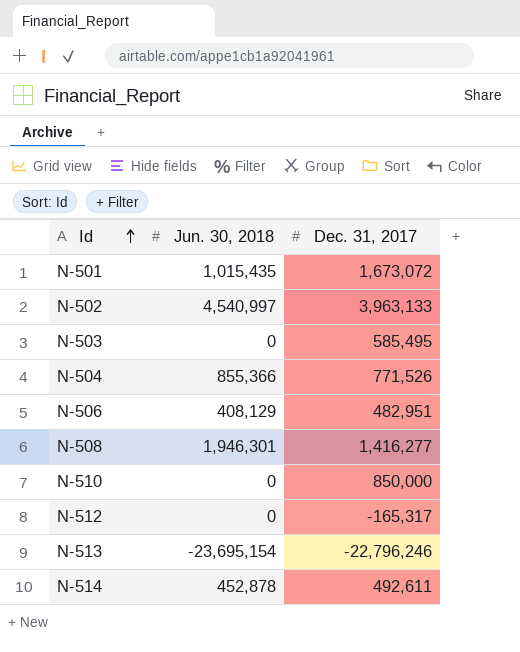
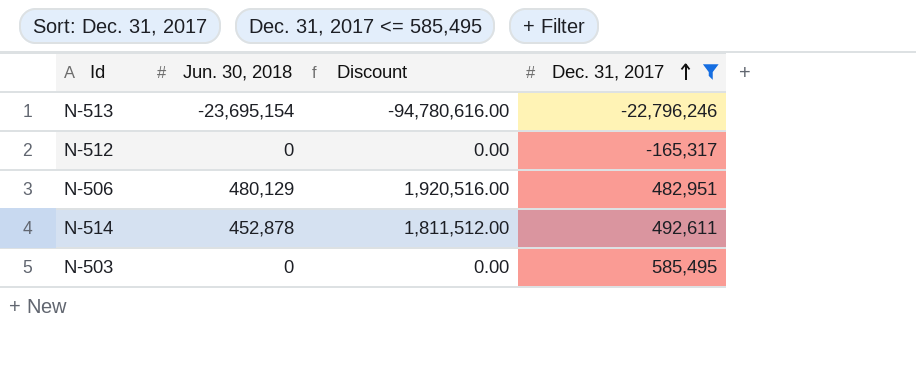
filter: none -> Dec. 31, 2017 <= 585,495
row order: Id ascending -> Dec. 31, 2017 ascending
column Discount | formula: none -> [Jun. 30, 2018] * 4
N-506 | Jun. 30, 2018: 408,129 -> 480,129

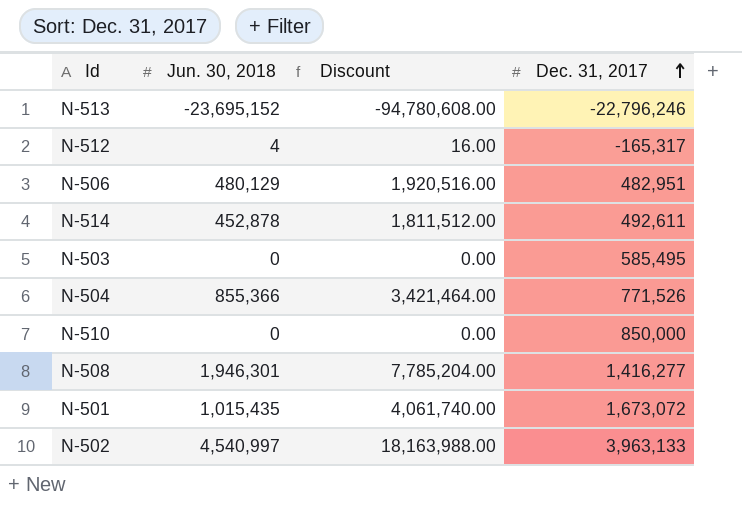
filter: Dec. 31, 2017 <= 585,495 -> none
N-513 | Jun. 30, 2018: -23,695,154 -> -23,695,152
N-513 | Discount: -94,780,616.00 -> -94,780,608.00
N-512 | Jun. 30, 2018: 0 -> 4
N-512 | Discount: 0.00 -> 16.00

